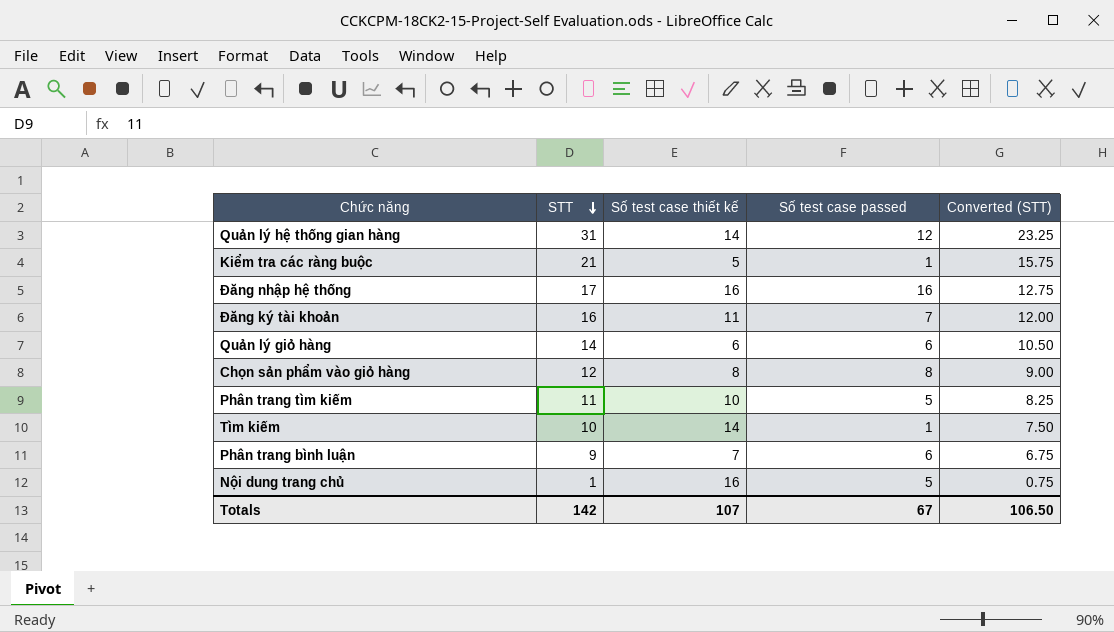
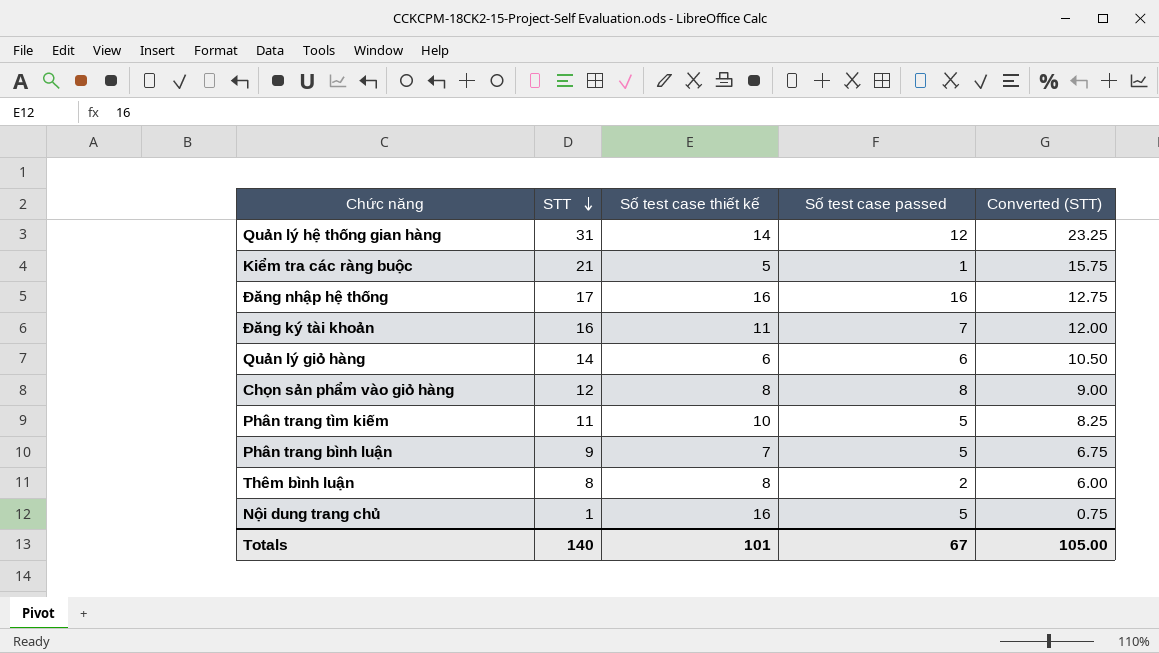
row Tìm kiếm: 10 | 14 | 1 | 7.50 -> none
Phân trang bình luận | Số test case passed: 6 -> 5
row Thêm bình luận: none -> 8 | 8 | 2 | 6.00
Totals | STT: 142 -> 140
Totals | Số test case thiết kế: 107 -> 101
Totals | Converted (STT): 106.50 -> 105.00

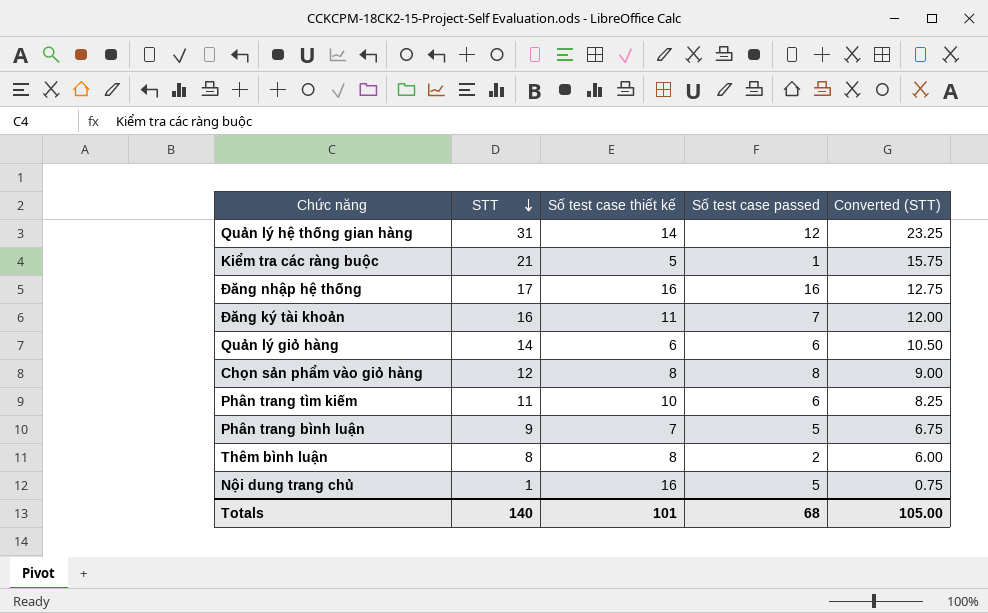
Phân trang tìm kiếm | Số test case passed: 5 -> 6
Totals | Số test case passed: 67 -> 68

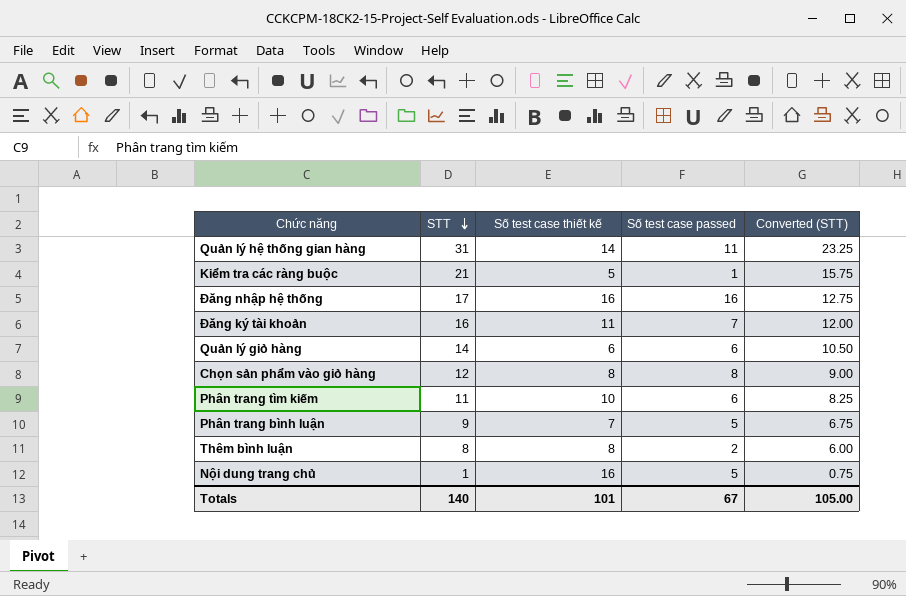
Quản lý hệ thống gian hàng | Số test case passed: 12 -> 11
Totals | Số test case passed: 68 -> 67

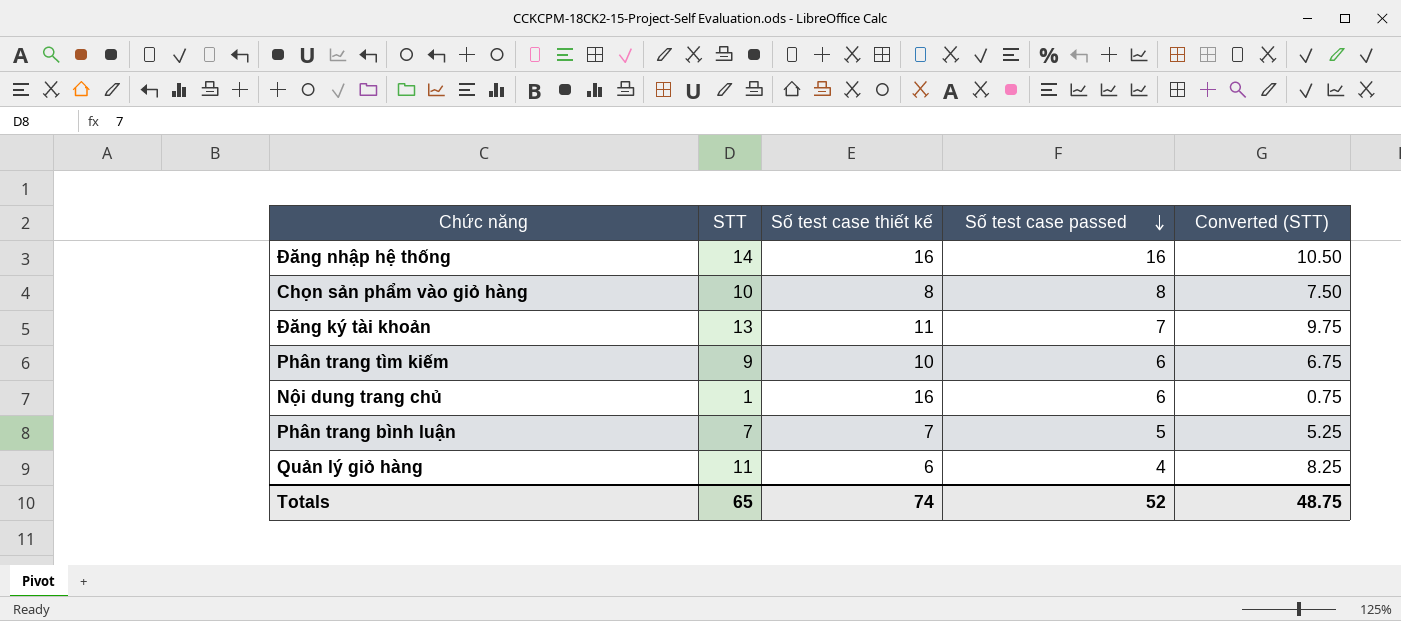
row order: STT descending -> Số test case passed descending
row Quản lý hệ thống gian hàng: 31 | 14 | 11 | 23.25 -> none
row Kiểm tra các ràng buộc: 21 | 5 | 1 | 15.75 -> none
row Thêm bình luận: 8 | 8 | 2 | 6.00 -> none
Đăng nhập hệ thống | STT: 17 -> 14
Đăng nhập hệ thống | Converted (STT): 12.75 -> 10.50
Chọn sản phẩm vào giỏ hàng | STT: 12 -> 10
Chọn sản phẩm vào giỏ hàng | Converted (STT): 9.00 -> 7.50
Đăng ký tài khoản | STT: 16 -> 13
Đăng ký tài khoản | Converted (STT): 12.00 -> 9.75
Phân trang tìm kiếm | STT: 11 -> 9
Phân trang tìm kiếm | Converted (STT): 8.25 -> 6.75
Nội dung trang chủ | Số test case passed: 5 -> 6
Phân trang bình luận | STT: 9 -> 7
Phân trang bình luận | Converted (STT): 6.75 -> 5.25
Quản lý giỏ hàng | STT: 14 -> 11
Quản lý giỏ hàng | Số test case passed: 6 -> 4
Quản lý giỏ hàng | Converted (STT): 10.50 -> 8.25
Totals | STT: 140 -> 65
Totals | Số test case thiết kế: 101 -> 74
Totals | Số test case passed: 67 -> 52
Totals | Converted (STT): 105.00 -> 48.75

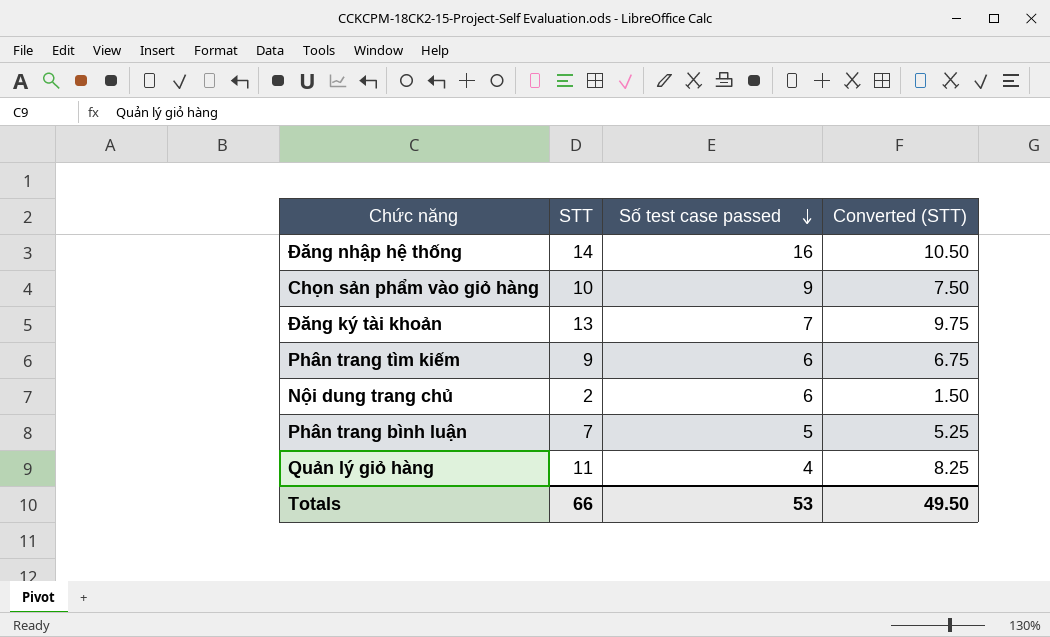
column Số test case thiết kế | position: 3 -> none
Chọn sản phẩm vào giỏ hàng | Số test case passed: 8 -> 9
Nội dung trang chủ | STT: 1 -> 2
Nội dung trang chủ | Converted (STT): 0.75 -> 1.50
Totals | STT: 65 -> 66
Totals | Số test case passed: 52 -> 53
Totals | Converted (STT): 48.75 -> 49.50

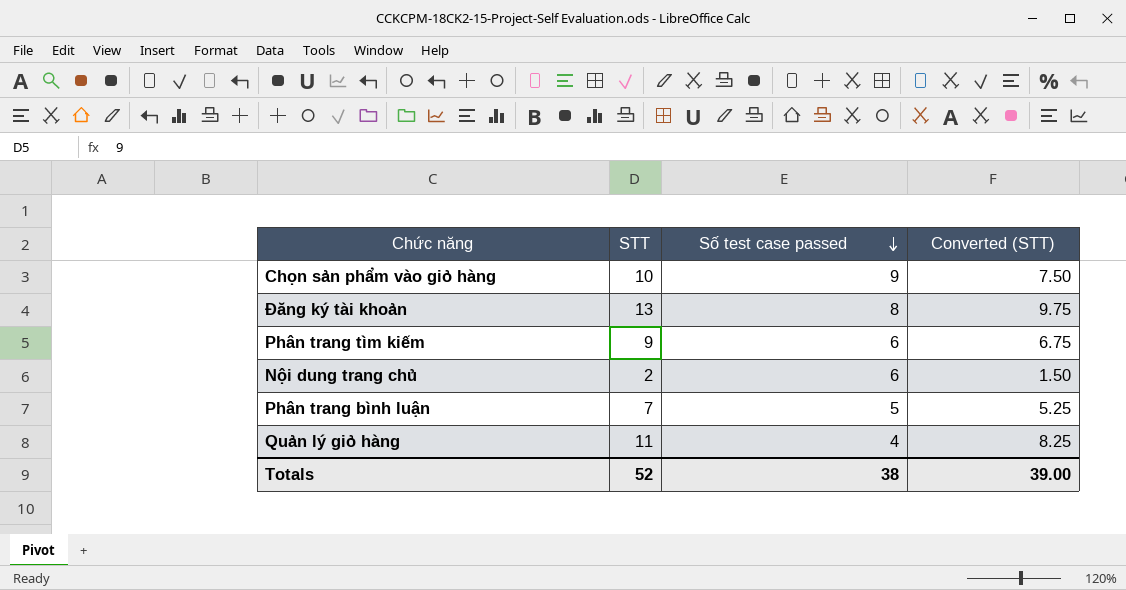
row Đăng nhập hệ thống: 14 | 16 | 10.50 -> none
Đăng ký tài khoản | Số test case passed: 7 -> 8
Totals | STT: 66 -> 52
Totals | Số test case passed: 53 -> 38
Totals | Converted (STT): 49.50 -> 39.00

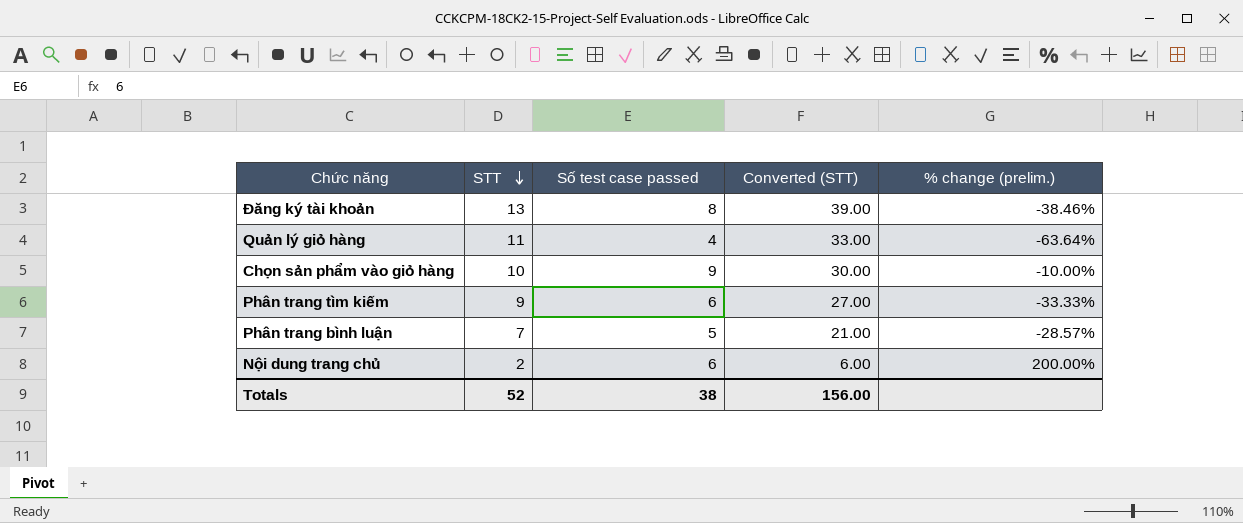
row order: Số test case passed descending -> STT descending
column Converted (STT) | formula: [STT] * 0.75 -> [STT] * 3
column % change (prelim.) | formula: none -> ([Số test case passed] - [STT]) / [STT]
Totals | Converted (STT): 39.00 -> 156.00

